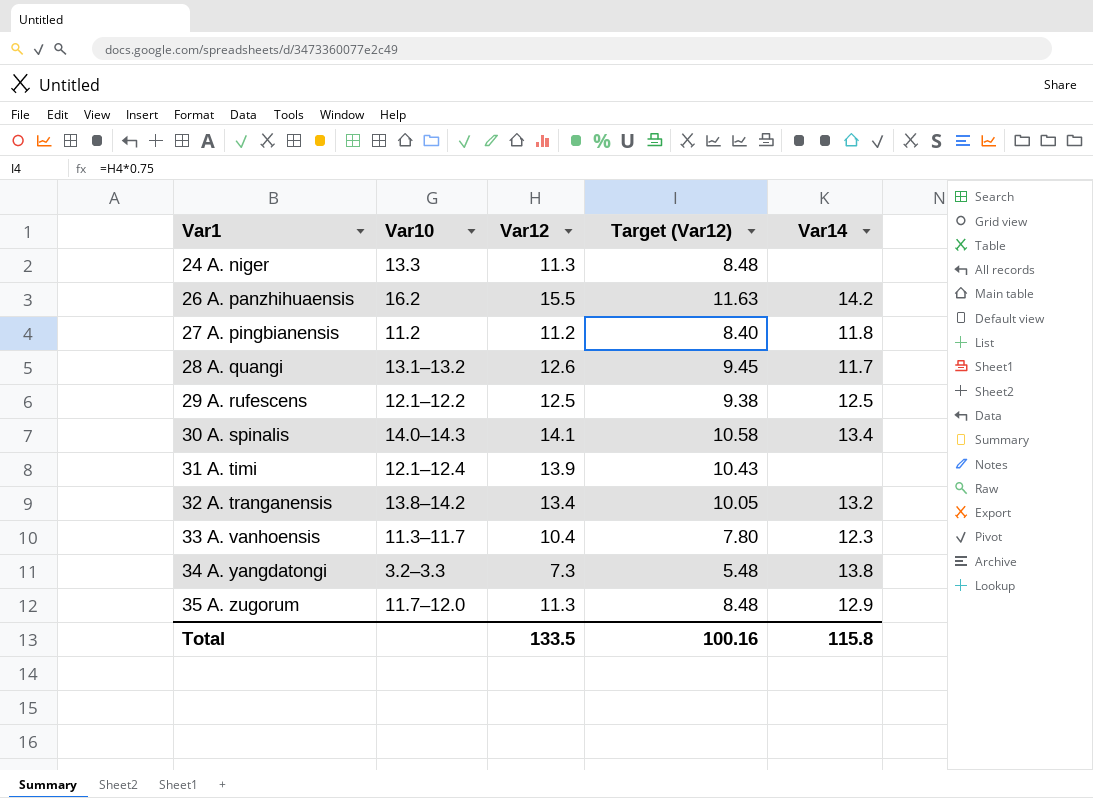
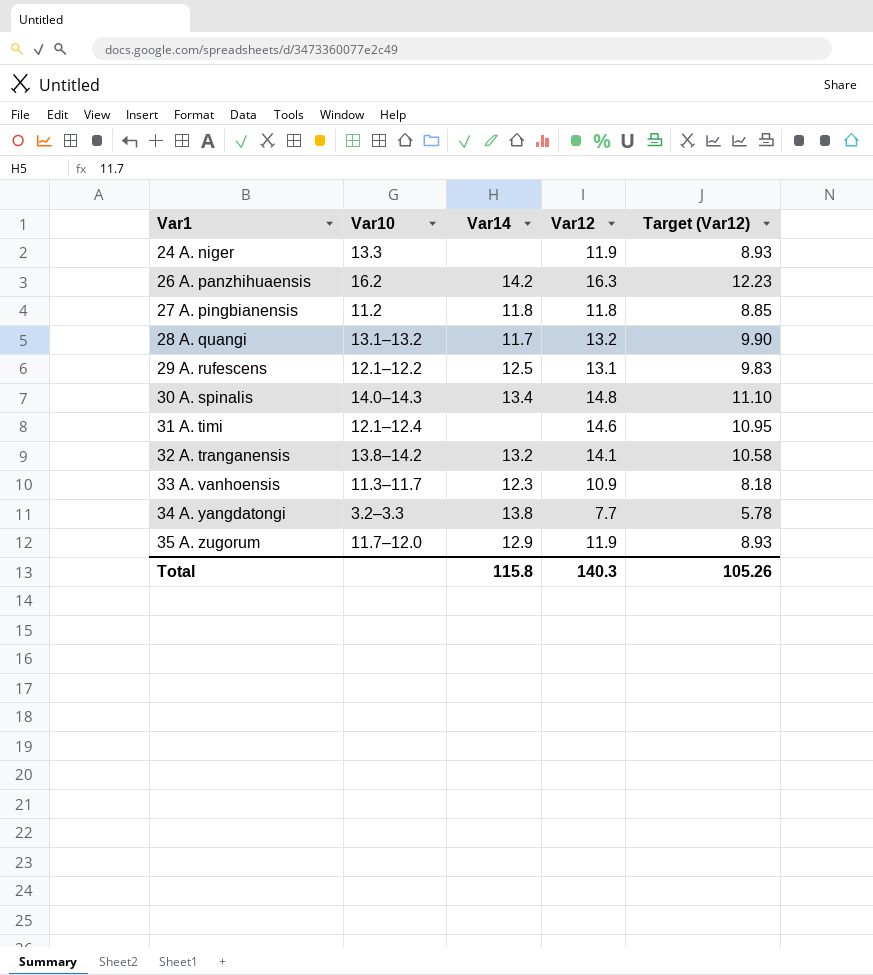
column Var14 | position: 5 -> 3
24 A. niger | Var12: 11.3 -> 11.9
24 A. niger | Target (Var12): 8.48 -> 8.93
26 A. panzhihuaensis | Var12: 15.5 -> 16.3
26 A. panzhihuaensis | Target (Var12): 11.63 -> 12.23
27 A. pingbianensis | Var12: 11.2 -> 11.8
27 A. pingbianensis | Target (Var12): 8.40 -> 8.85
28 A. quangi | Var12: 12.6 -> 13.2
28 A. quangi | Target (Var12): 9.45 -> 9.90
29 A. rufescens | Var12: 12.5 -> 13.1
29 A. rufescens | Target (Var12): 9.38 -> 9.83
30 A. spinalis | Var12: 14.1 -> 14.8
30 A. spinalis | Target (Var12): 10.58 -> 11.10
31 A. timi | Var12: 13.9 -> 14.6
31 A. timi | Target (Var12): 10.43 -> 10.95
32 A. tranganensis | Var12: 13.4 -> 14.1
32 A. tranganensis | Target (Var12): 10.05 -> 10.58
33 A. vanhoensis | Var12: 10.4 -> 10.9
33 A. vanhoensis | Target (Var12): 7.80 -> 8.18
34 A. yangdatongi | Var12: 7.3 -> 7.7
34 A. yangdatongi | Target (Var12): 5.48 -> 5.78
35 A. zugorum | Var12: 11.3 -> 11.9
35 A. zugorum | Target (Var12): 8.48 -> 8.93
Total | Var12: 133.5 -> 140.3
Total | Target (Var12): 100.16 -> 105.26

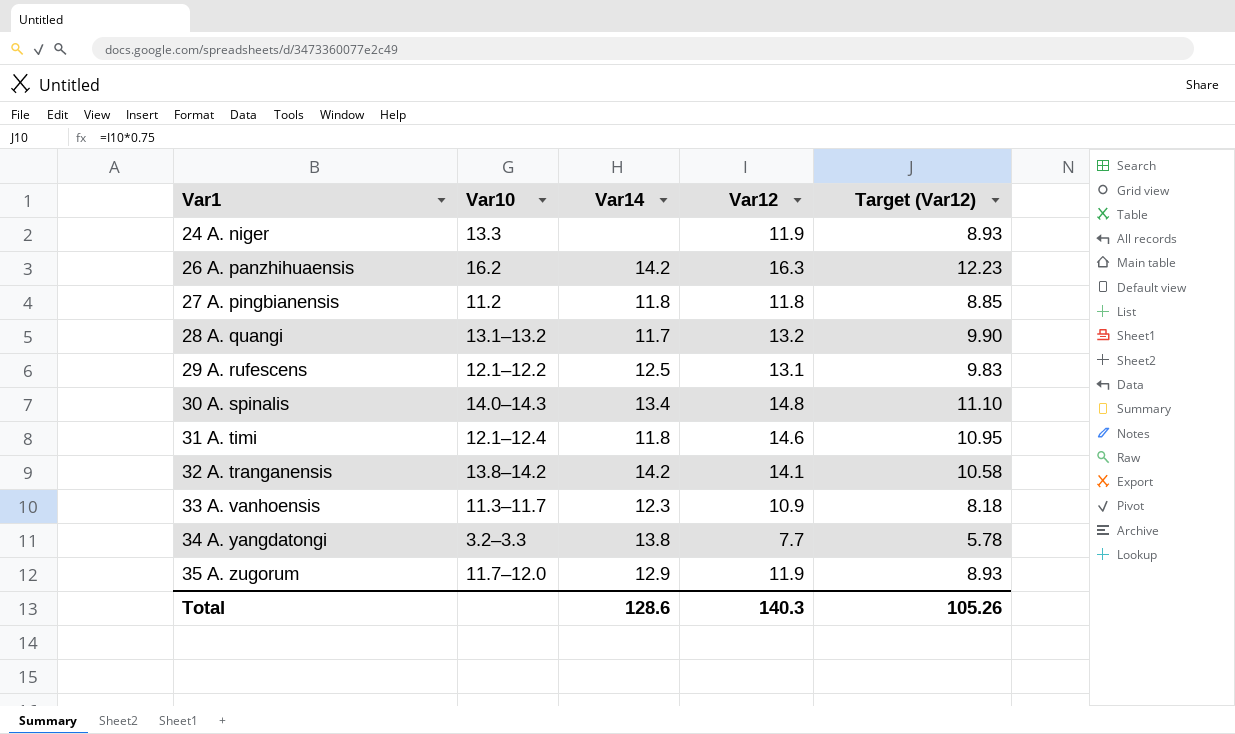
31 A. timi | Var14: none -> 11.8
32 A. tranganensis | Var14: 13.2 -> 14.2
Total | Var14: 115.8 -> 128.6

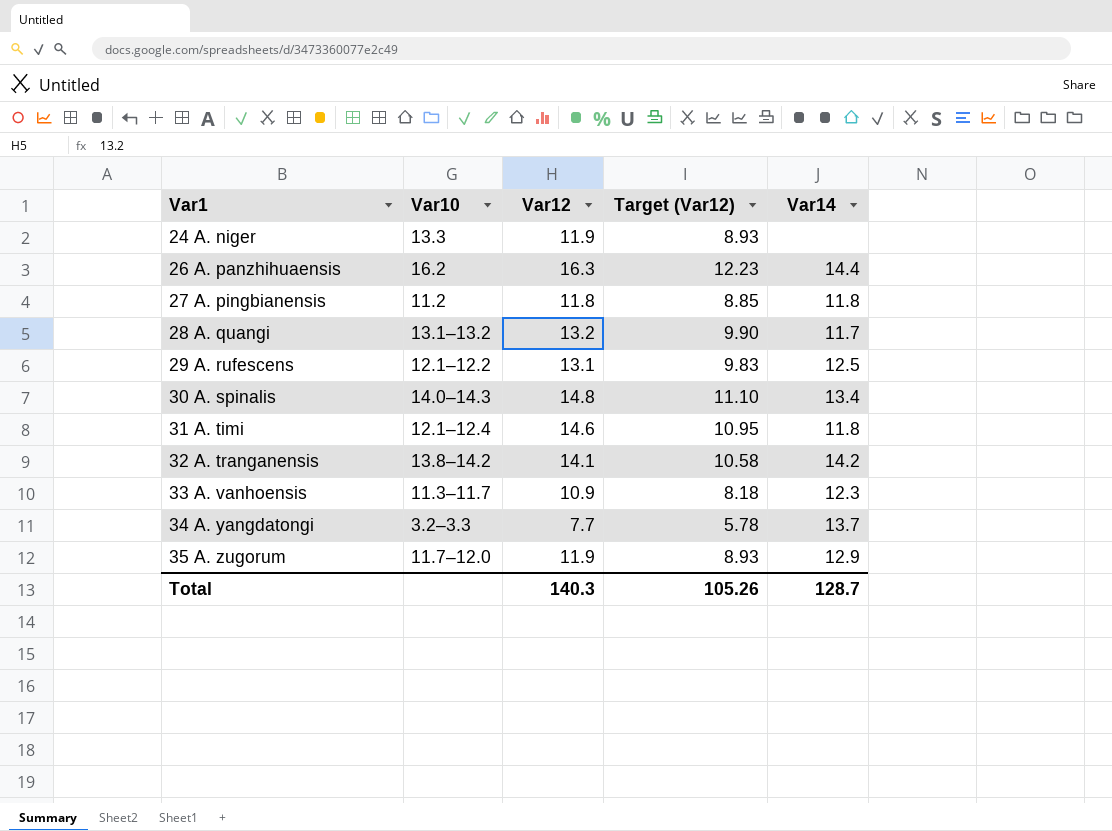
column Var14 | position: 3 -> 5
26 A. panzhihuaensis | Var14: 14.2 -> 14.4
34 A. yangdatongi | Var14: 13.8 -> 13.7
Total | Var14: 128.6 -> 128.7

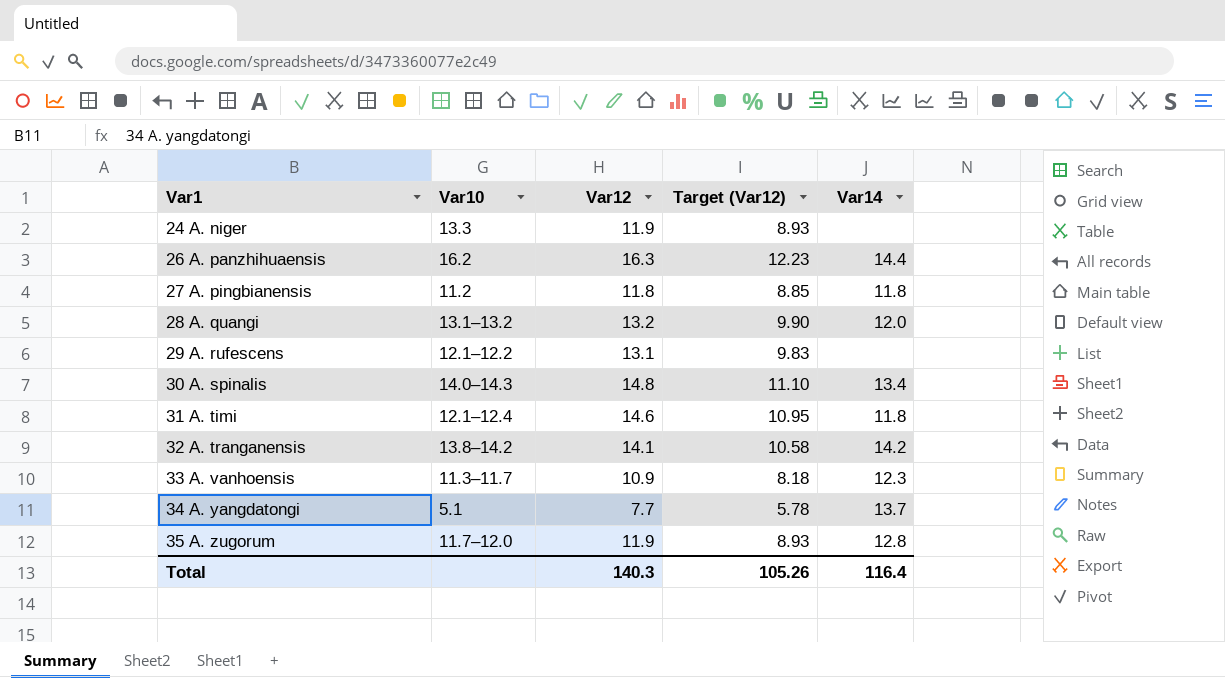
28 A. quangi | Var14: 11.7 -> 12.0
29 A. rufescens | Var14: 12.5 -> none
34 A. yangdatongi | Var10: 3.2–3.3 -> 5.1
35 A. zugorum | Var14: 12.9 -> 12.8
Total | Var14: 128.7 -> 116.4

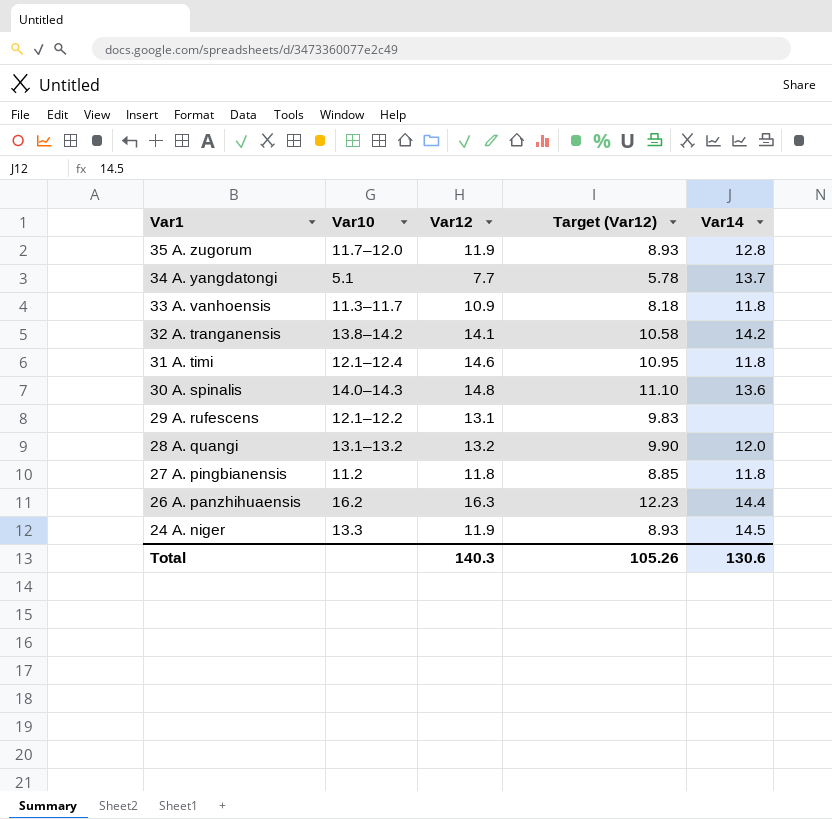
row order: Var1 ascending -> Var1 descending
33 A. vanhoensis | Var14: 12.3 -> 11.8
30 A. spinalis | Var14: 13.4 -> 13.6
24 A. niger | Var14: none -> 14.5
Total | Var14: 116.4 -> 130.6

